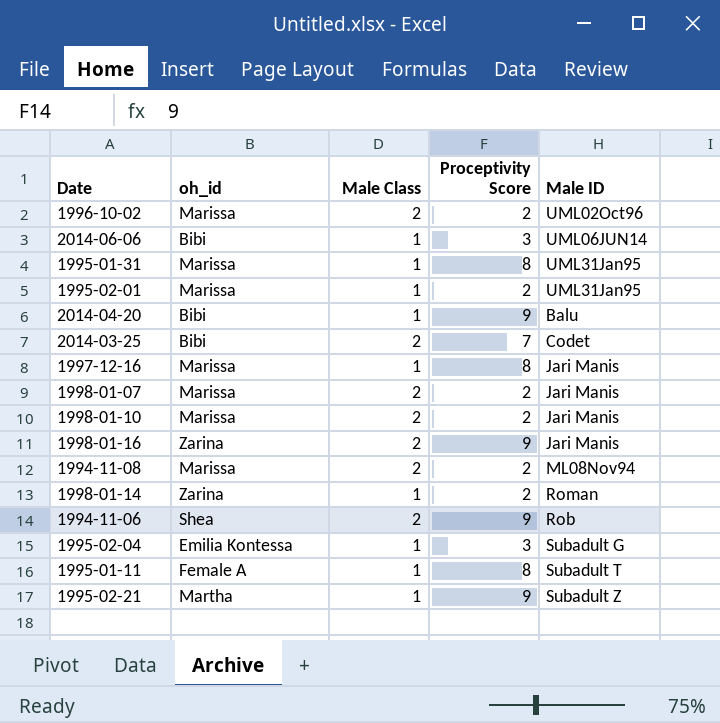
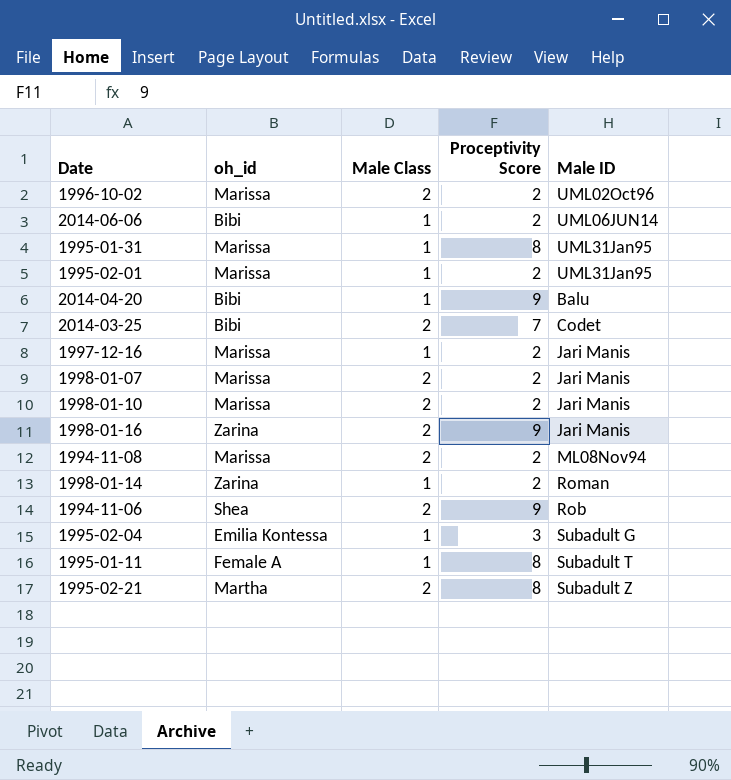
2014-06-06 | Proceptivity Score: 3 -> 2
1997-12-16 | Proceptivity Score: 8 -> 2
1995-02-21 | Male Class: 1 -> 2
1995-02-21 | Proceptivity Score: 9 -> 8

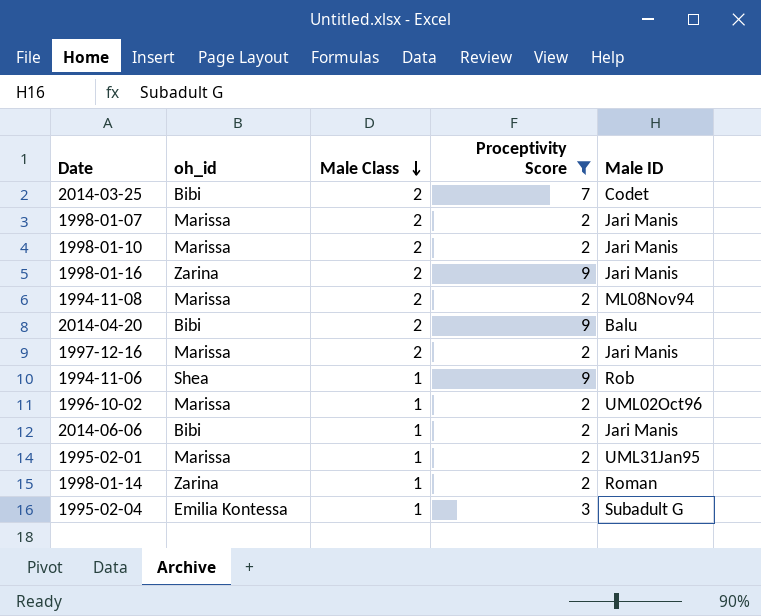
filter: none -> Proceptivity Score != 8
row order: none -> Male Class descending
2014-04-20 | Male Class: 1 -> 2
1997-12-16 | Male Class: 1 -> 2
1994-11-06 | Male Class: 2 -> 1
1996-10-02 | Male Class: 2 -> 1
2014-06-06 | Male ID: UML06JUN14 -> Jari Manis

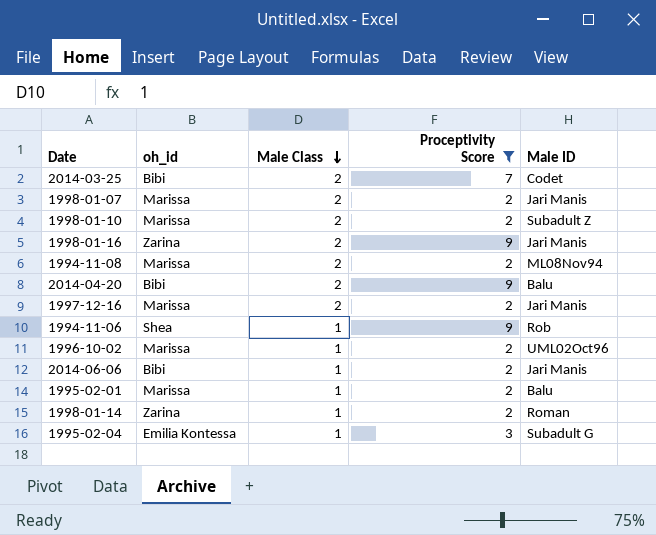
1998-01-10 | Male ID: Jari Manis -> Subadult Z
1995-02-01 | Male ID: UML31Jan95 -> Balu

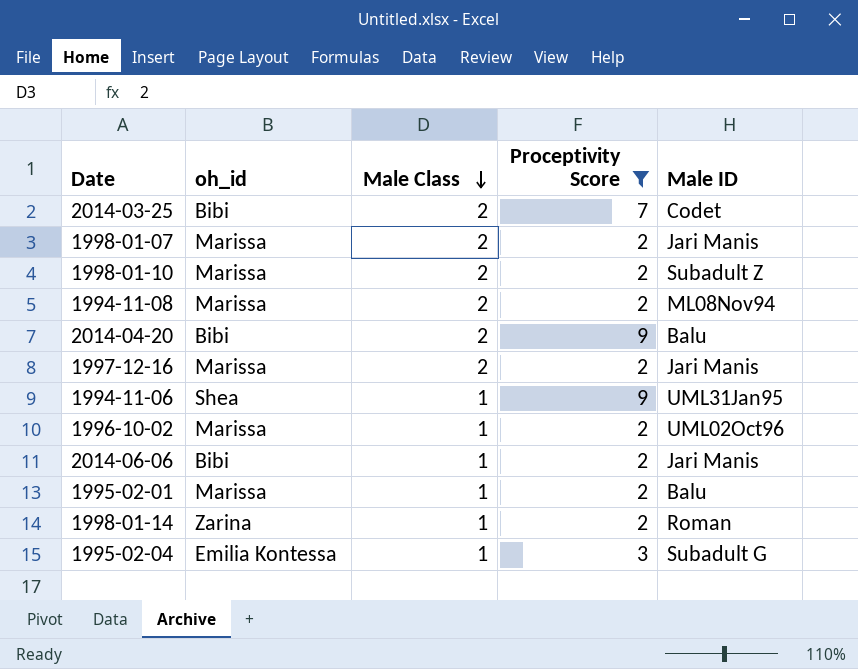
row 1998-01-16: Zarina | 2 | 9 | Jari Manis -> none
1994-11-06 | Male ID: Rob -> UML31Jan95

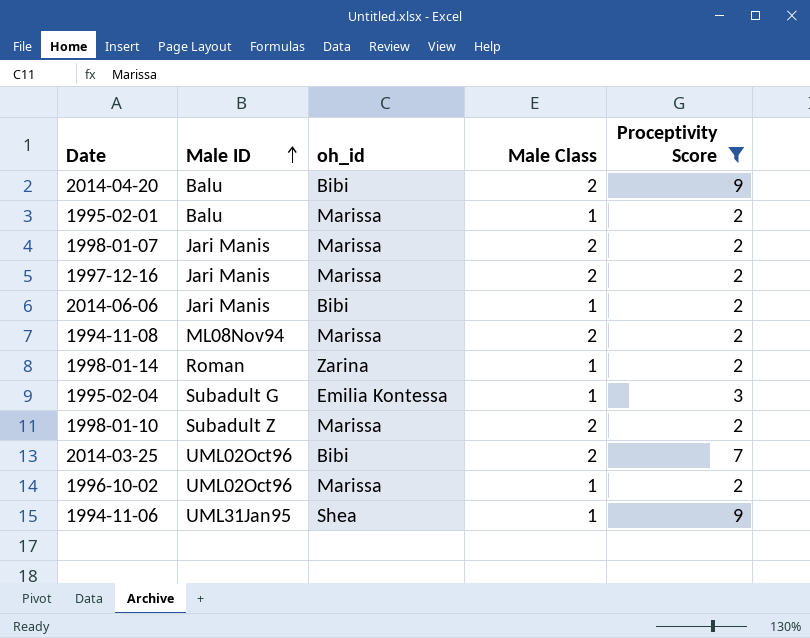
row order: Male Class descending -> Male ID ascending
column Male ID | position: 5 -> 2
2014-03-25 | Male ID: Codet -> UML02Oct96

